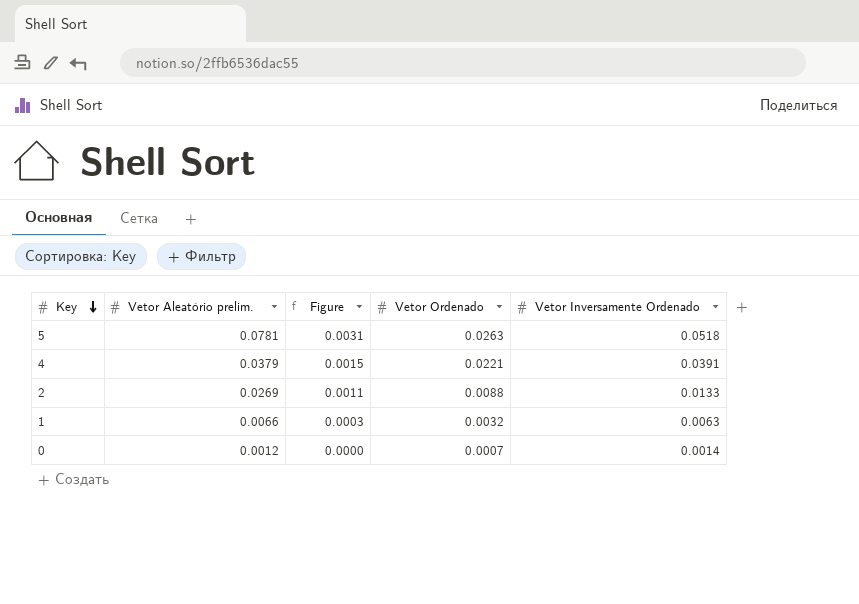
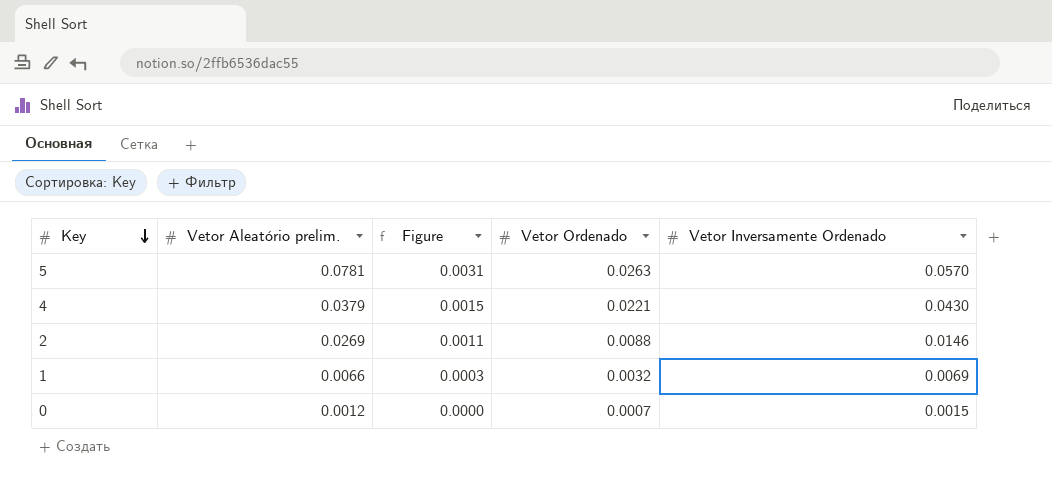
5 | Vetor Inversamente Ordenado: 0.0518 -> 0.0570
4 | Vetor Inversamente Ordenado: 0.0391 -> 0.0430
2 | Vetor Inversamente Ordenado: 0.0133 -> 0.0146
1 | Vetor Inversamente Ordenado: 0.0063 -> 0.0069
0 | Vetor Inversamente Ordenado: 0.0014 -> 0.0015

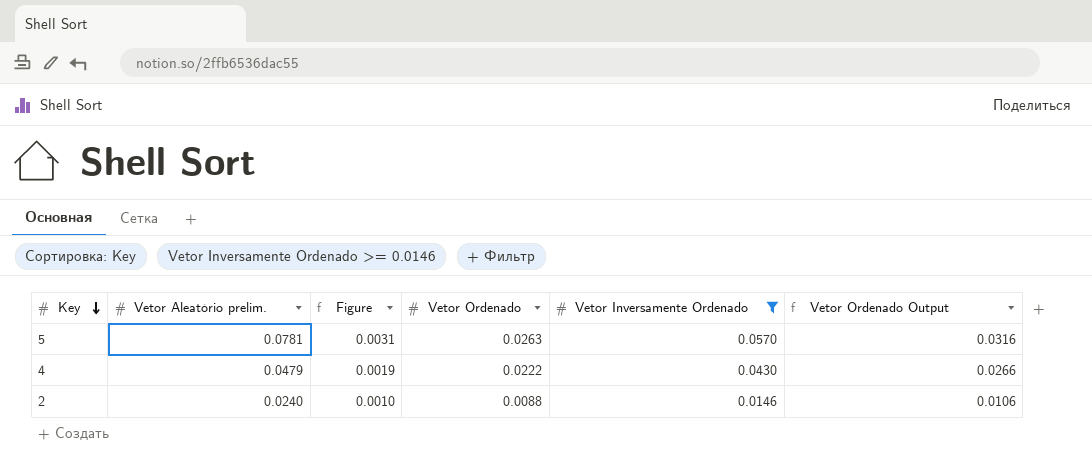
filter: none -> Vetor Inversamente Ordenado >= 0.0146
column Vetor Ordenado Output | formula: none -> [Vetor Ordenado] * 1.2
4 | Vetor Aleatório prelim.: 0.0379 -> 0.0479
4 | Figure: 0.0015 -> 0.0019
4 | Vetor Ordenado: 0.0221 -> 0.0222
2 | Vetor Aleatório prelim.: 0.0269 -> 0.0240
2 | Figure: 0.0011 -> 0.0010

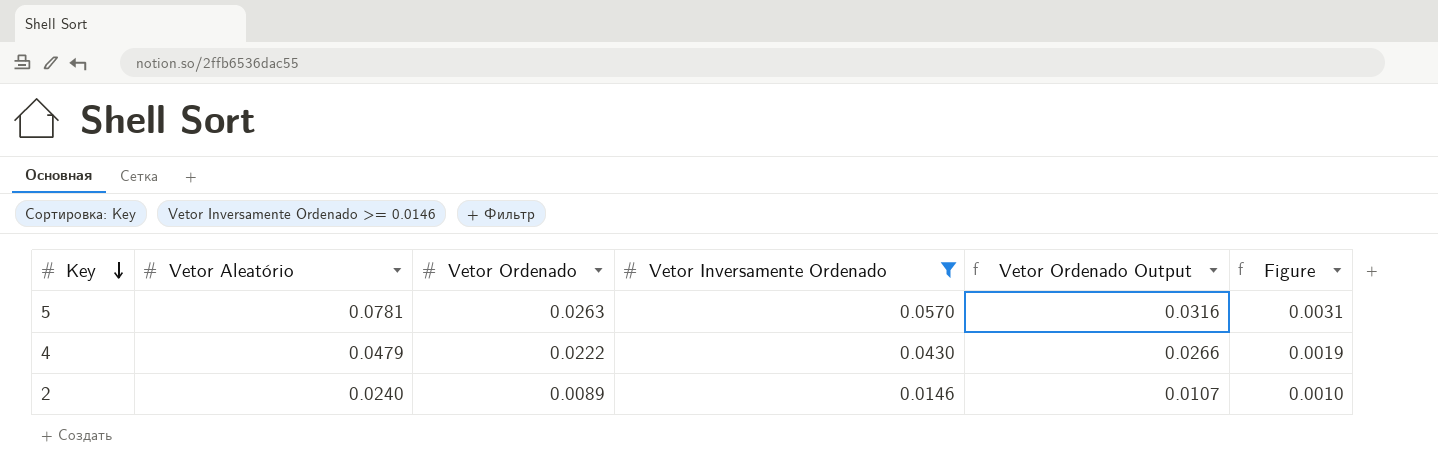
column name: Vetor Aleatório prelim. -> Vetor Aleatório
column Figure | position: 3 -> 6
2 | Vetor Ordenado: 0.0088 -> 0.0089
2 | Vetor Ordenado Output: 0.0106 -> 0.0107

